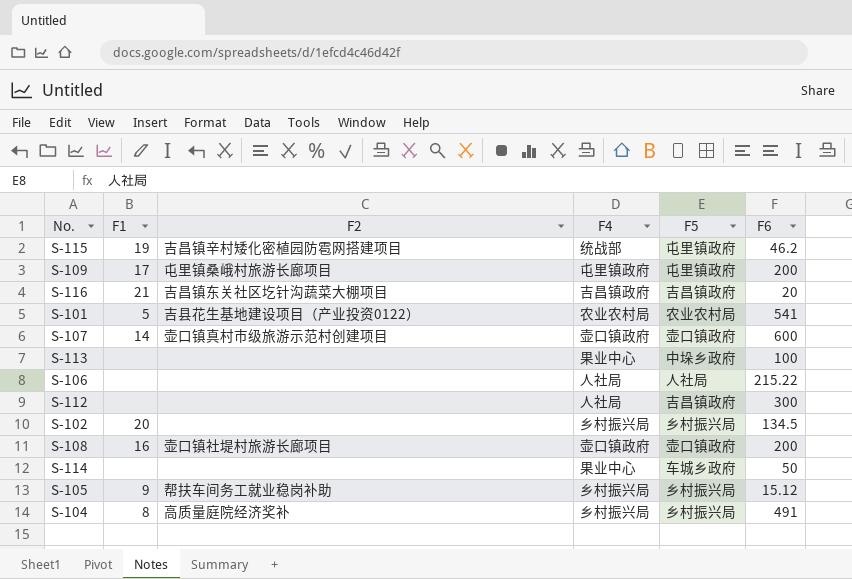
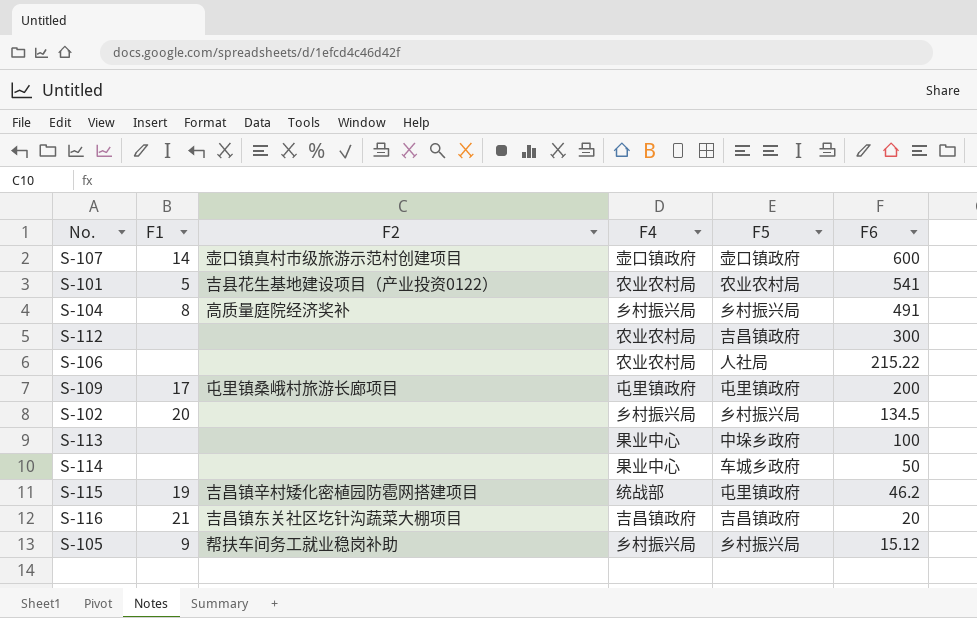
row order: none -> F6 descending
row S-108: 16 | 壶口镇社堤村旅游长廊项目 | 壶口镇政府 | 壶口镇政府 | 200 -> none
S-112 | F4: 人社局 -> 农业农村局
S-106 | F4: 人社局 -> 农业农村局

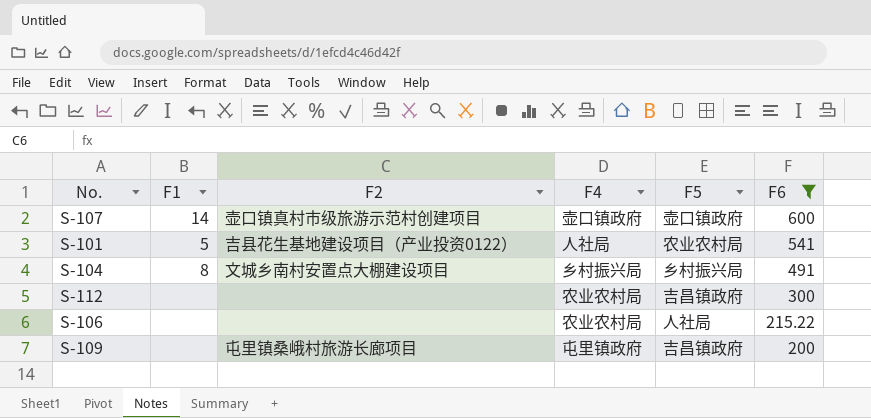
filter: none -> F6 >= 200
S-101 | F4: 农业农村局 -> 人社局
S-104 | F2: 高质量庭院经济奖补 -> 文城乡南村安置点大棚建设项目
S-109 | F1: 17 -> none
S-109 | F5: 屯里镇政府 -> 吉昌镇政府

